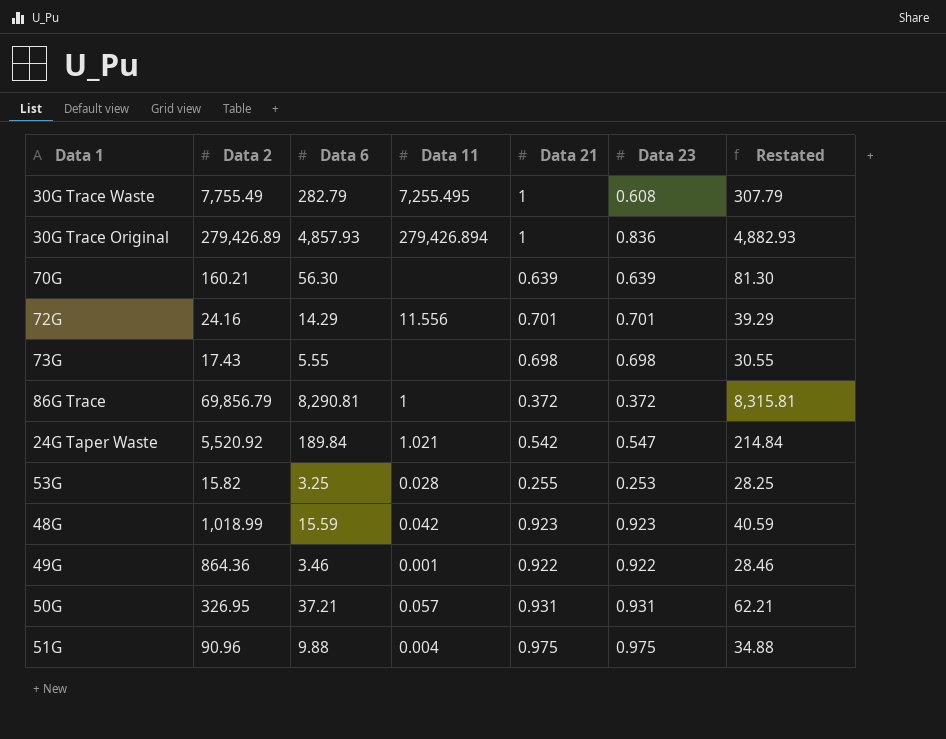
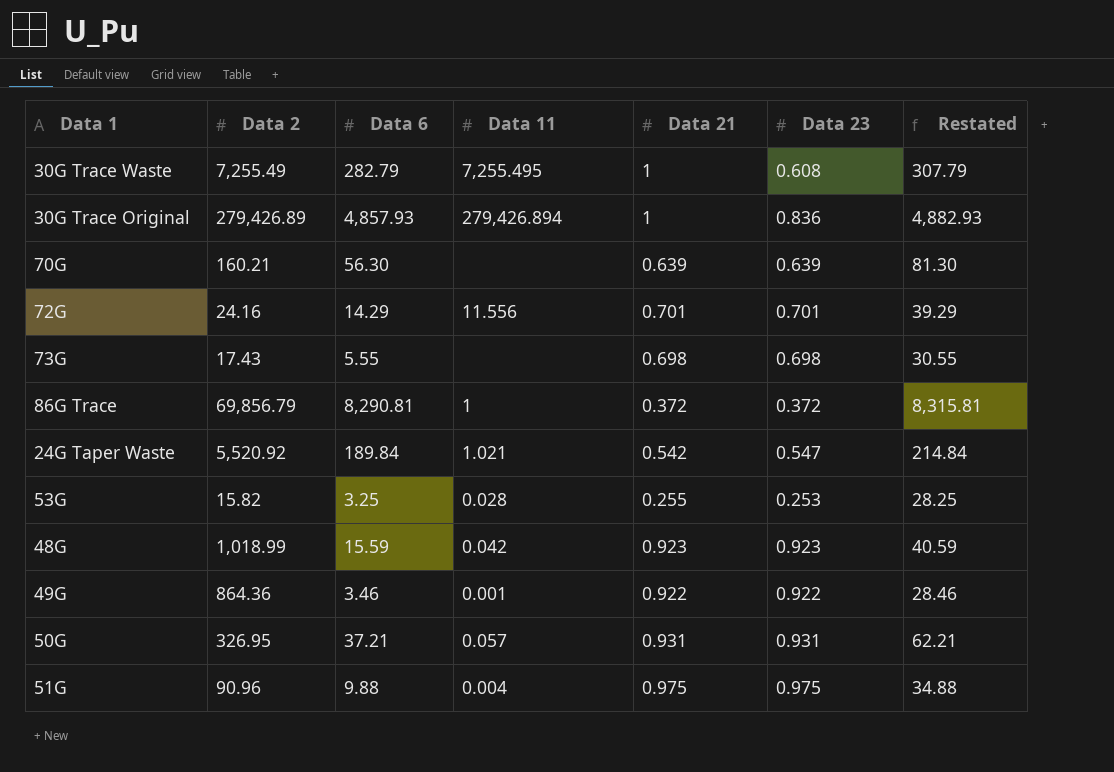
30G Trace Waste | Data 2: 7,755.49 -> 7,255.49

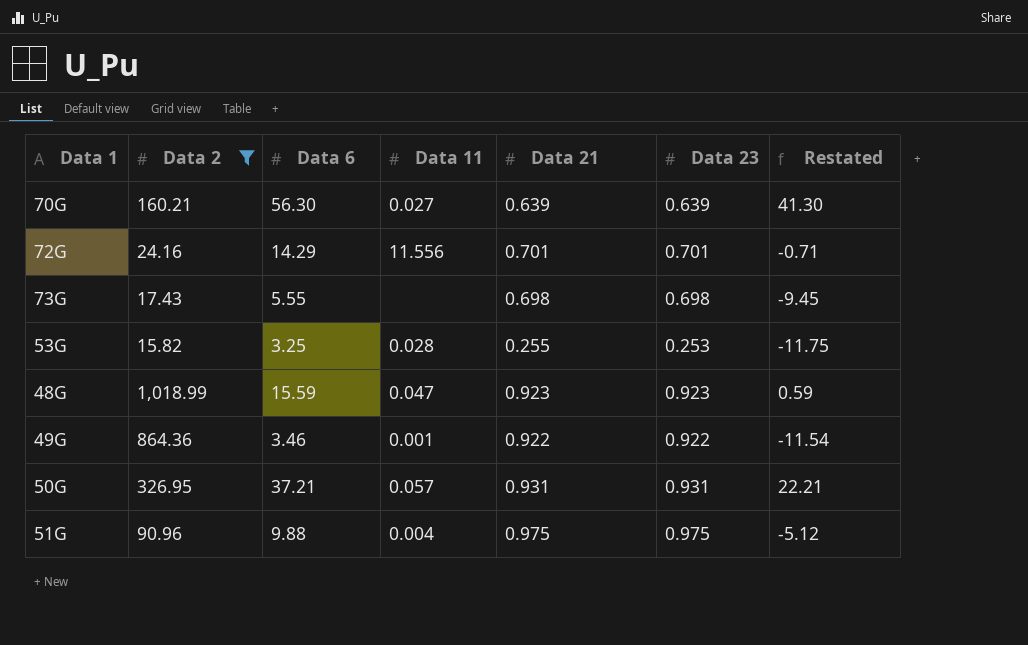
filter: none -> Data 2 <= 1,018.99
column Restated | formula: [Data 6] + 25 -> [Data 6] - 15
70G | Data 11: none -> 0.027
48G | Data 11: 0.042 -> 0.047

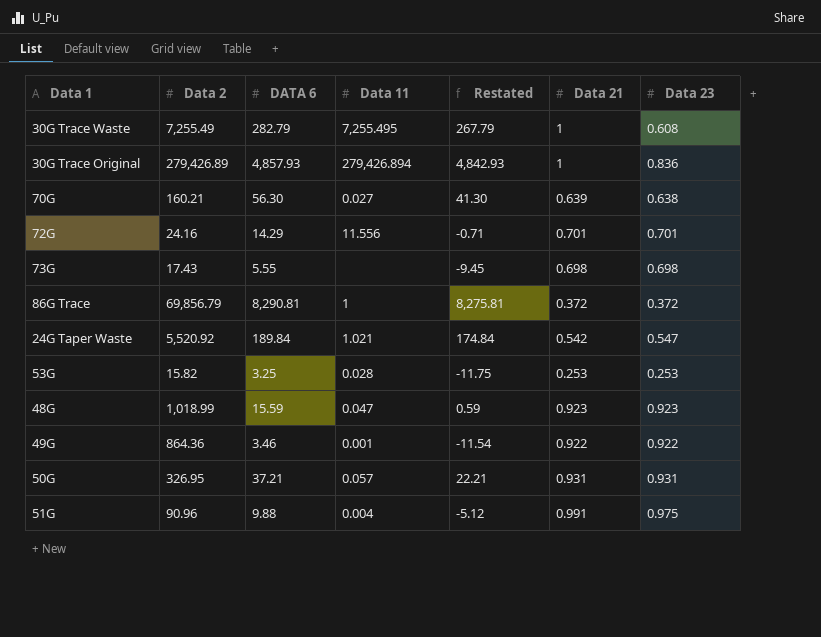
filter: Data 2 <= 1,018.99 -> none
column name: Data 6 -> DATA 6
column Restated | position: 7 -> 5
70G | Data 23: 0.639 -> 0.638
53G | Data 21: 0.255 -> 0.253
51G | Data 21: 0.975 -> 0.991

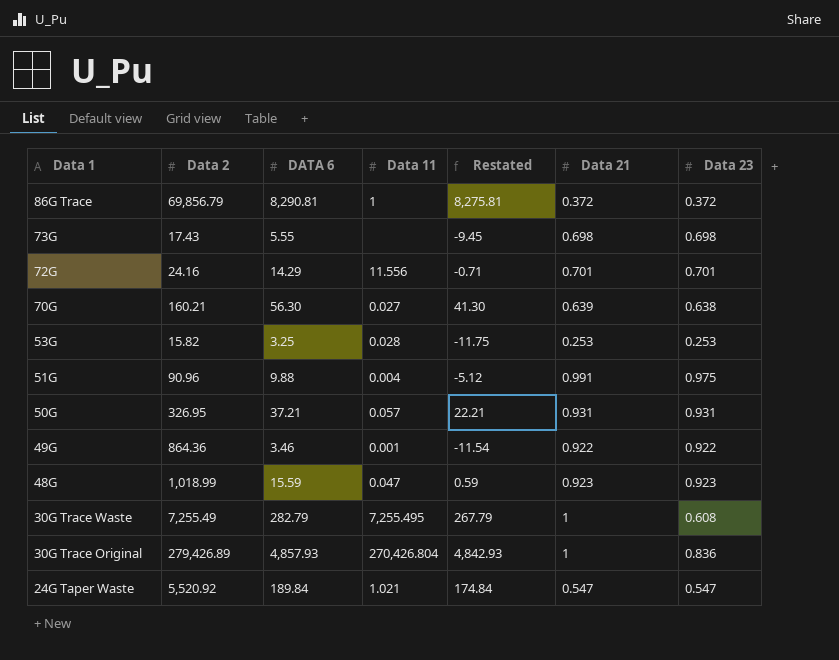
row order: none -> Data 1 descending
30G Trace Original | Data 11: 279,426.894 -> 270,426.804
24G Taper Waste | Data 21: 0.542 -> 0.547

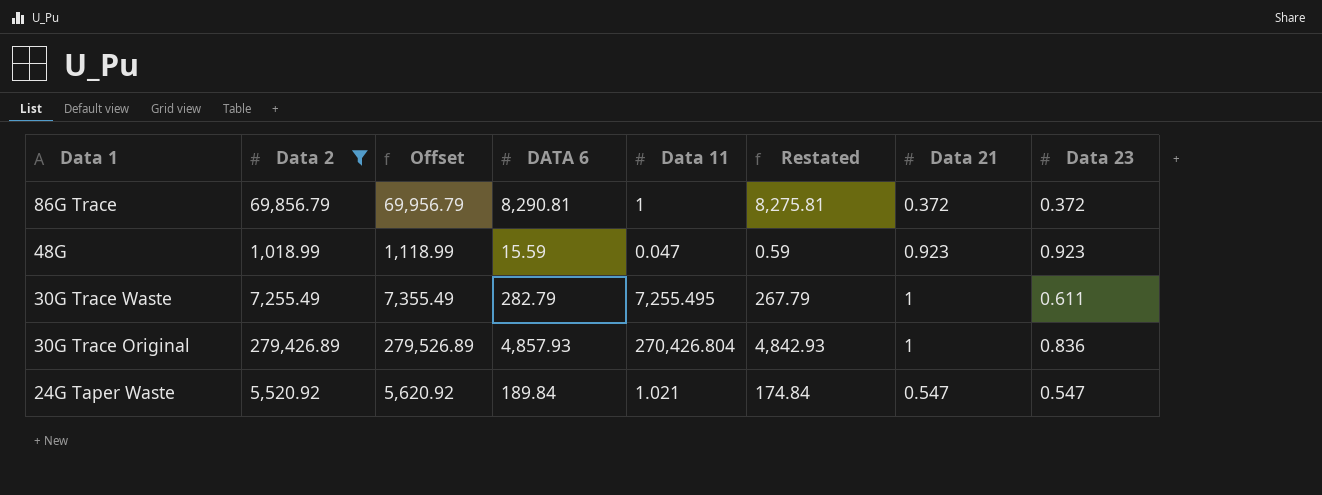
filter: none -> Data 2 >= 1,018.99
column Offset | formula: none -> [Data 2] + 100
30G Trace Waste | Data 23: 0.608 -> 0.611

